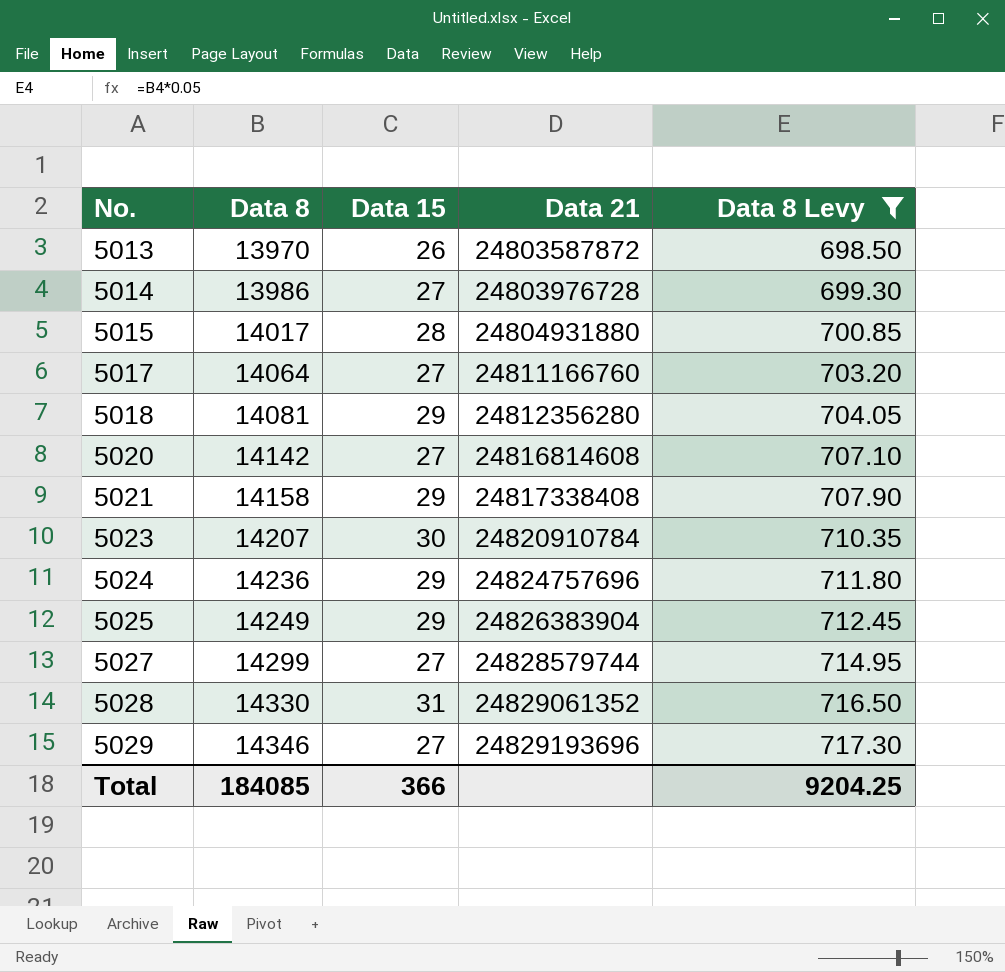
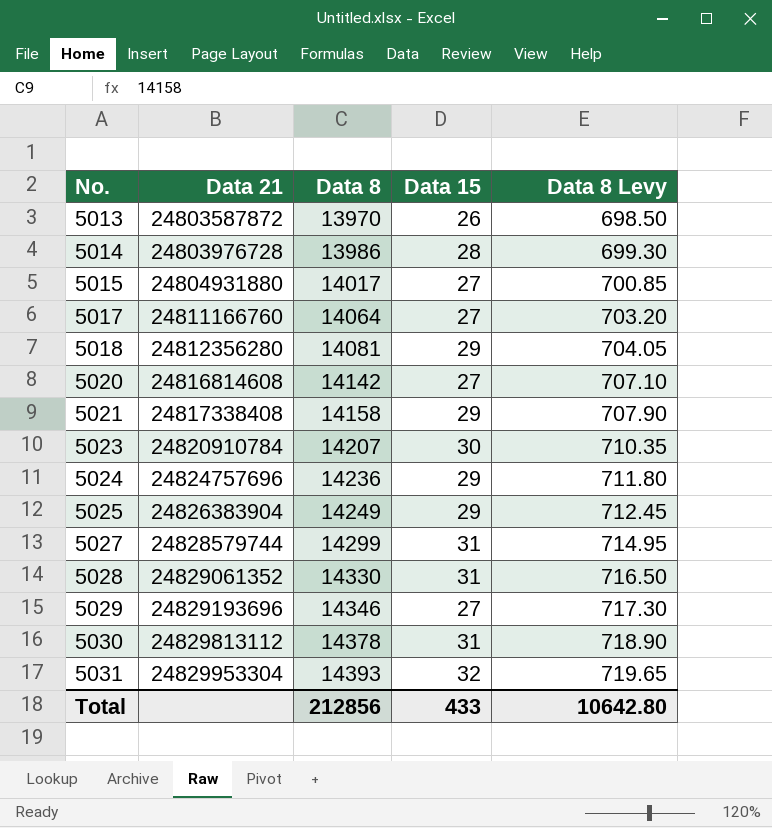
filter: Data 8 Levy <= 717.30 -> none
column Data 21 | position: 4 -> 2
5014 | Data 15: 27 -> 28
5015 | Data 15: 28 -> 27
5027 | Data 15: 27 -> 31
Total | Data 8: 184085 -> 212856
Total | Data 15: 366 -> 433
Total | Data 8 Levy: 9204.25 -> 10642.80

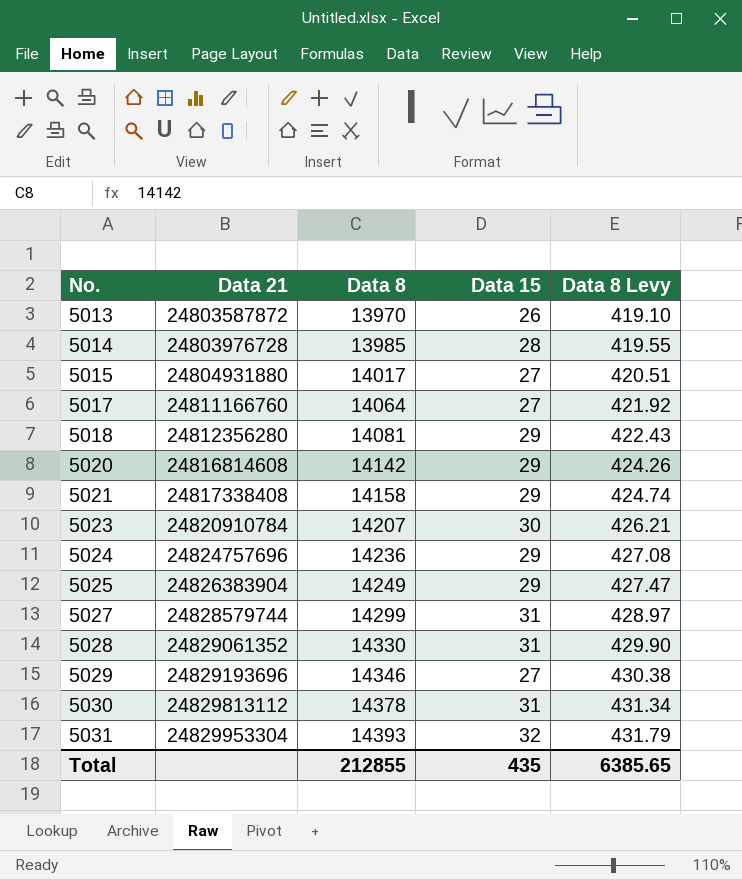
column Data 8 Levy | formula: [Data 8] * 0.05 -> [Data 8] * 0.03
5014 | Data 8: 13986 -> 13985
5020 | Data 15: 27 -> 29
Total | Data 8: 212856 -> 212855
Total | Data 15: 433 -> 435
Total | Data 8 Levy: 10642.80 -> 6385.65

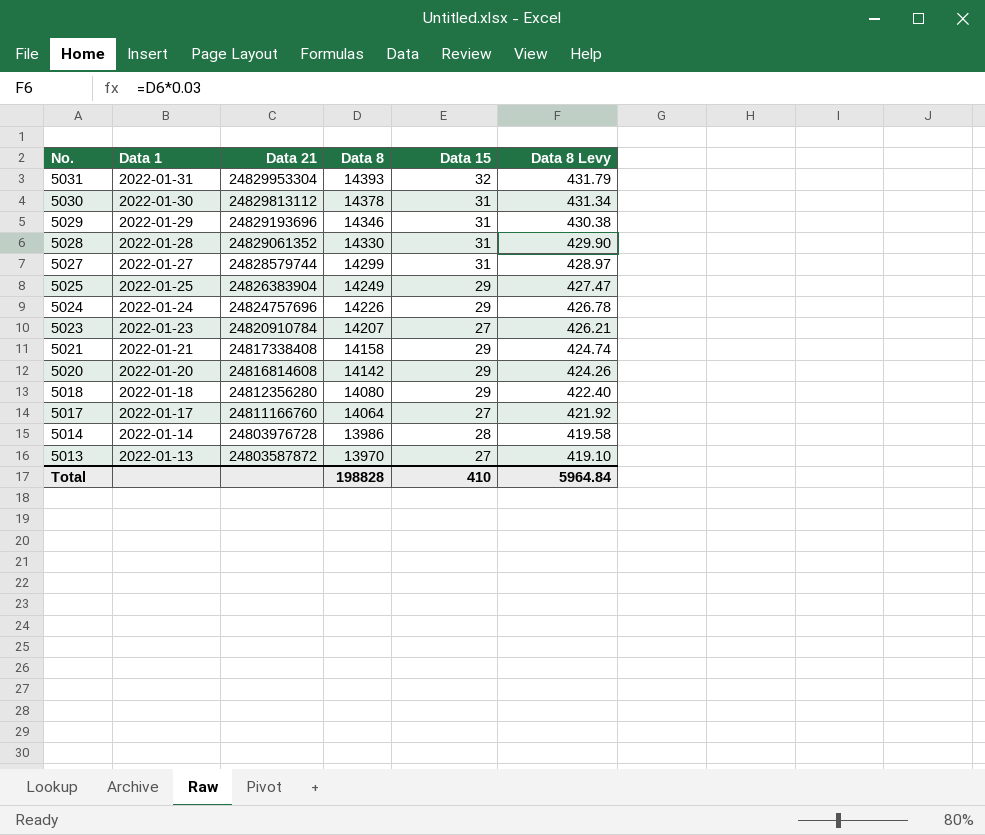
row order: No. ascending -> No. descending
column Data 1 | position: none -> 2
row 5015: 24804931880 | 14017 | 27 | 420.51 -> none
5029 | Data 15: 27 -> 31
5024 | Data 8: 14236 -> 14226
5024 | Data 8 Levy: 427.08 -> 426.78
5023 | Data 15: 30 -> 27
5018 | Data 8: 14081 -> 14080
5018 | Data 8 Levy: 422.43 -> 422.40
5014 | Data 8: 13985 -> 13986
5014 | Data 8 Levy: 419.55 -> 419.58
5013 | Data 15: 26 -> 27
Total | Data 8: 212855 -> 198828
Total | Data 15: 435 -> 410
Total | Data 8 Levy: 6385.65 -> 5964.84

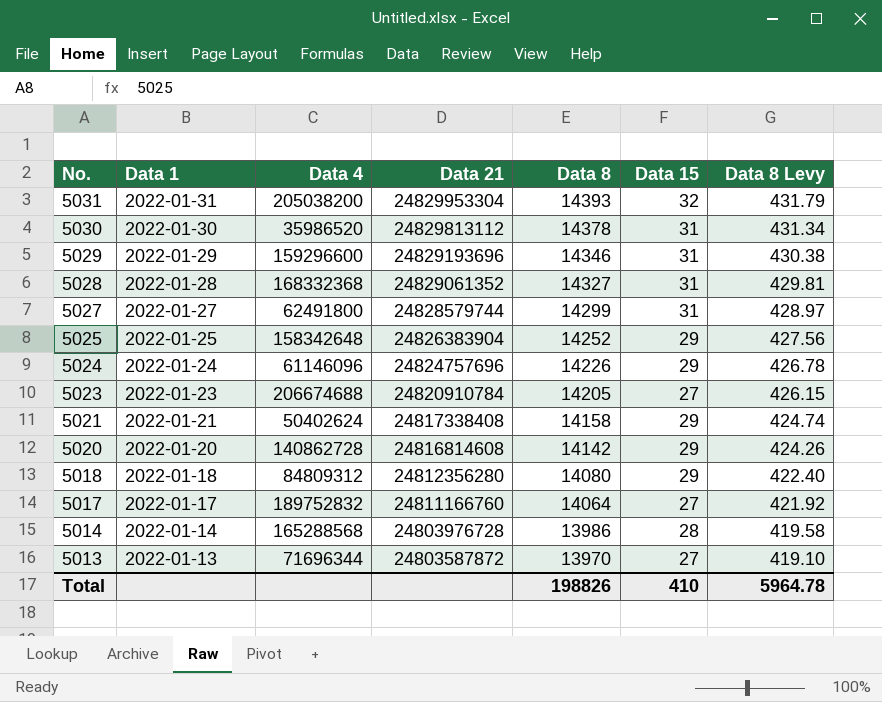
column Data 4 | position: none -> 3
5028 | Data 8: 14330 -> 14327
5028 | Data 8 Levy: 429.90 -> 429.81
5025 | Data 8: 14249 -> 14252
5025 | Data 8 Levy: 427.47 -> 427.56
5023 | Data 8: 14207 -> 14205
5023 | Data 8 Levy: 426.21 -> 426.15
Total | Data 8: 198828 -> 198826
Total | Data 8 Levy: 5964.84 -> 5964.78

